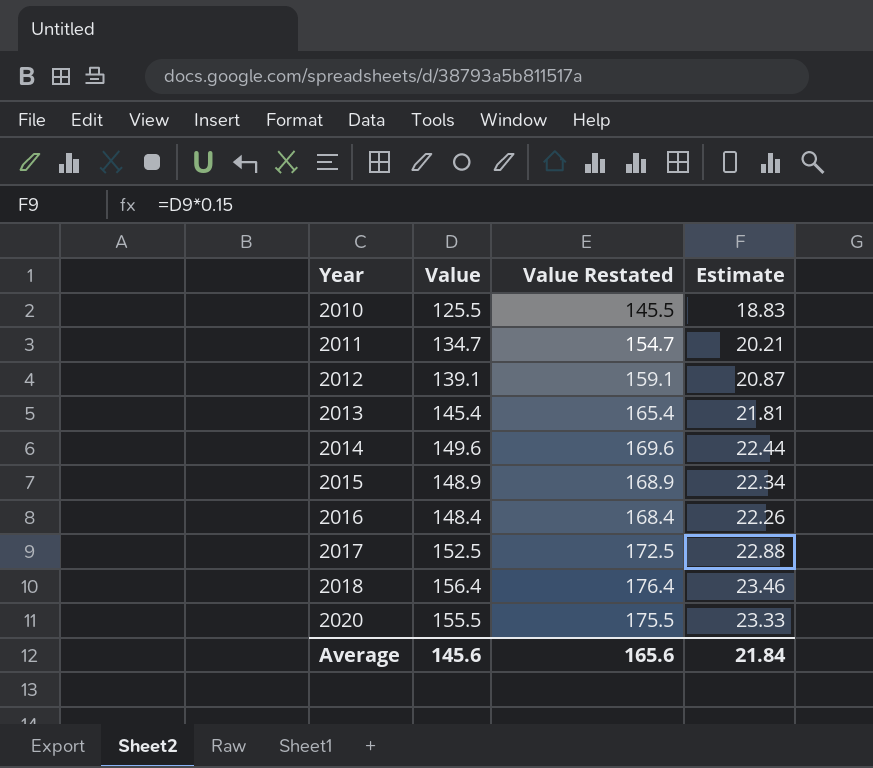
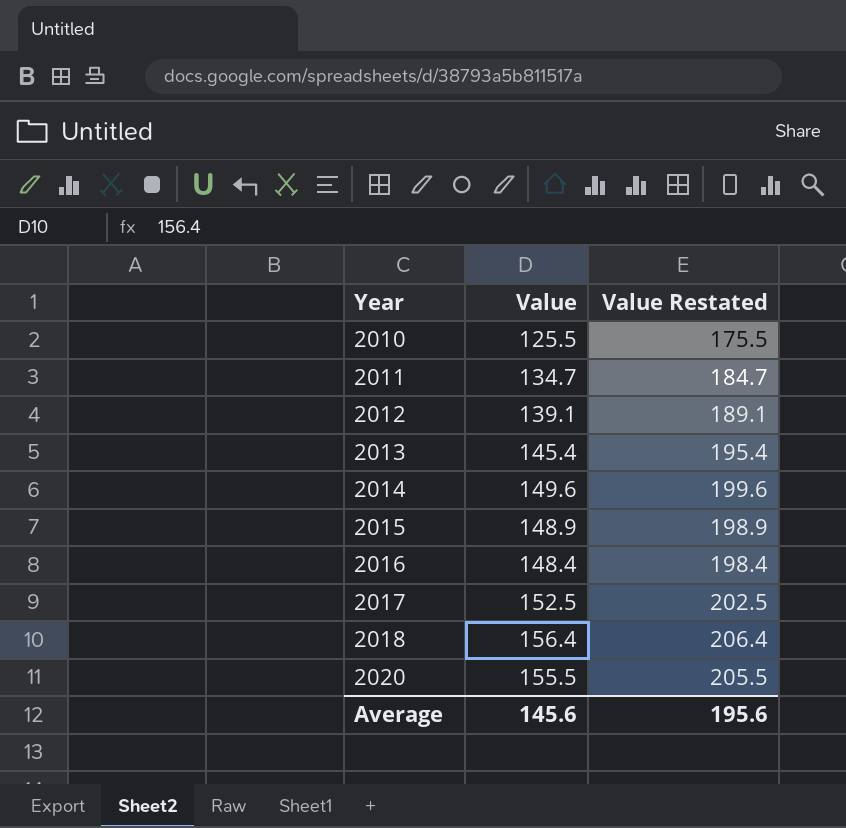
column Estimate | formula: [Value] * 0.15 -> none
column Value Restated | formula: [Value] + 20 -> [Value] + 50
Average | Value Restated: 165.6 -> 195.6

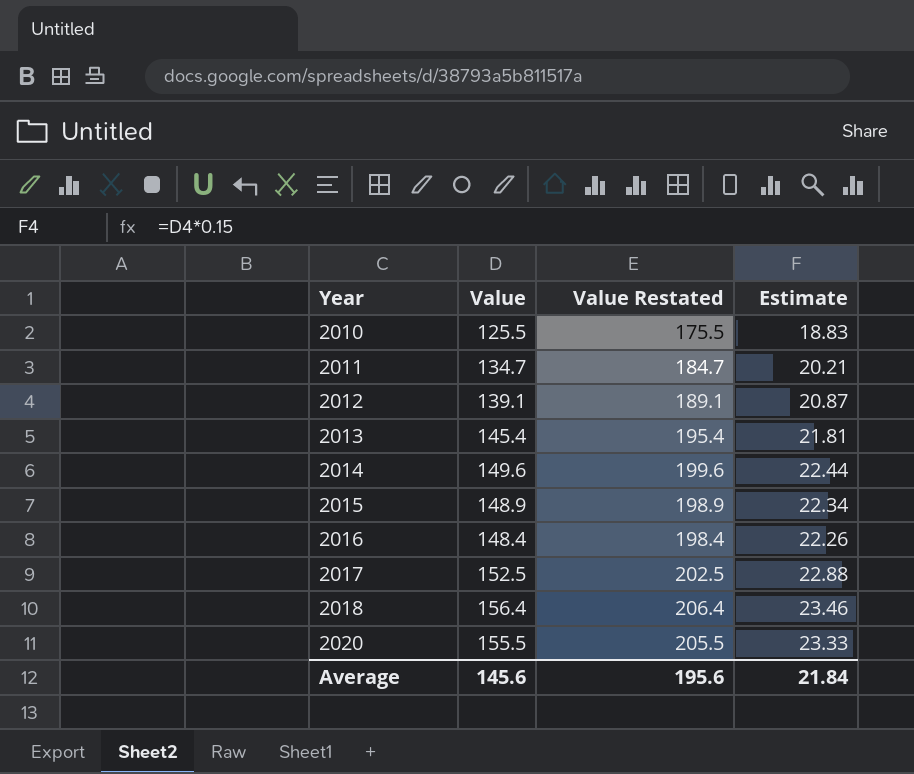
column Estimate | formula: none -> [Value] * 0.15

